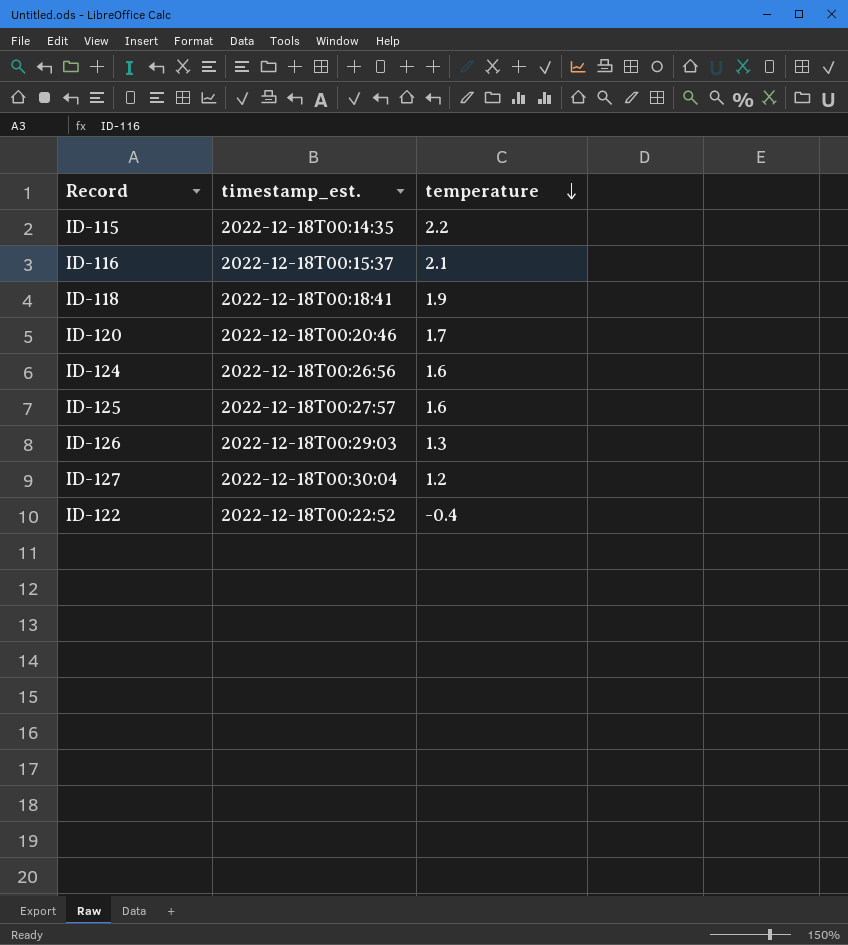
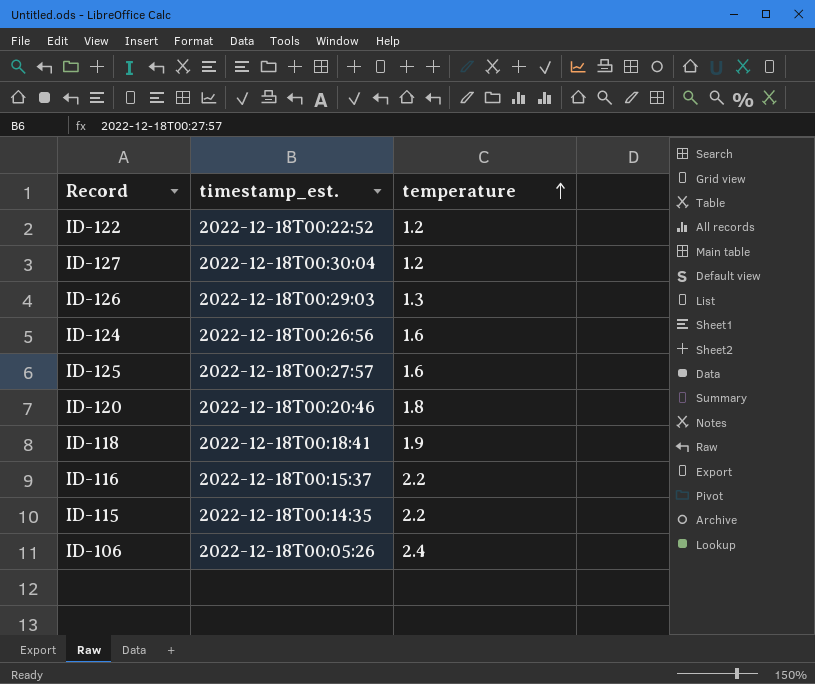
row order: temperature descending -> temperature ascending
ID-122 | temperature: -0.4 -> 1.2
ID-120 | temperature: 1.7 -> 1.8
ID-116 | temperature: 2.1 -> 2.2
row ID-106: none -> 2022-12-18T00:05:26 | 2.4

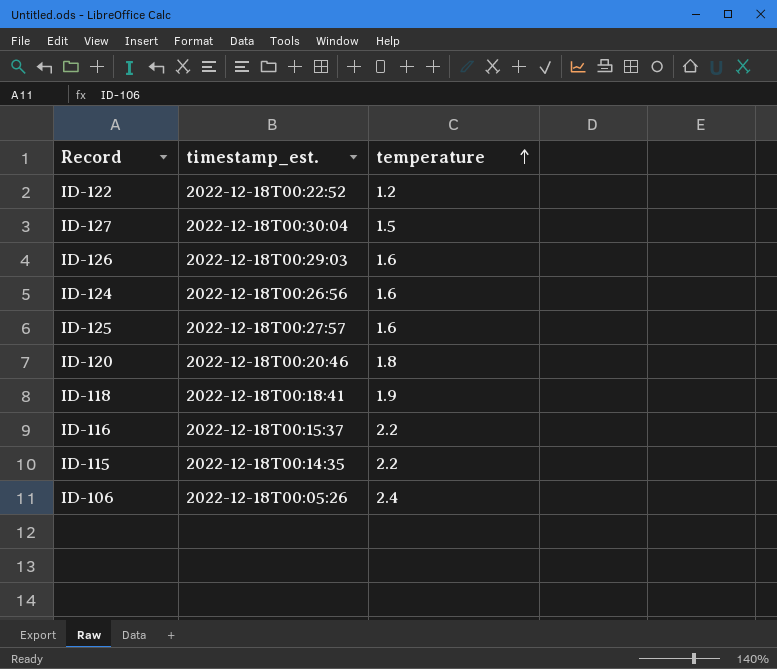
ID-127 | temperature: 1.2 -> 1.5
ID-126 | temperature: 1.3 -> 1.6

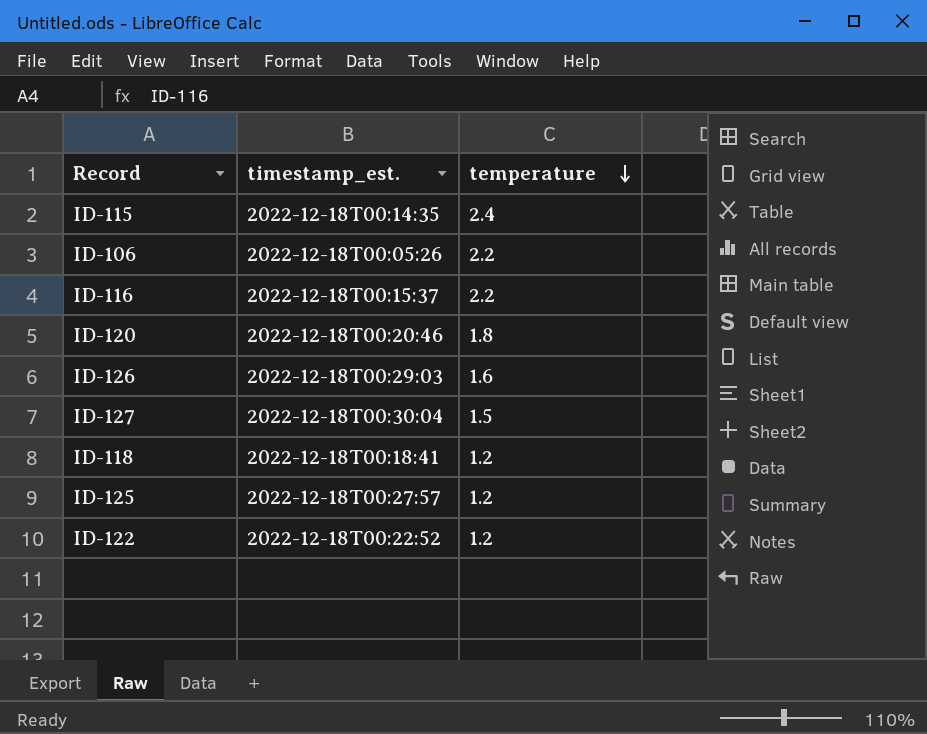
row order: temperature ascending -> temperature descending
row ID-124: 2022-12-18T00:26:56 | 1.6 -> none
ID-115 | temperature: 2.2 -> 2.4
ID-106 | temperature: 2.4 -> 2.2
ID-118 | temperature: 1.9 -> 1.2
ID-125 | temperature: 1.6 -> 1.2

